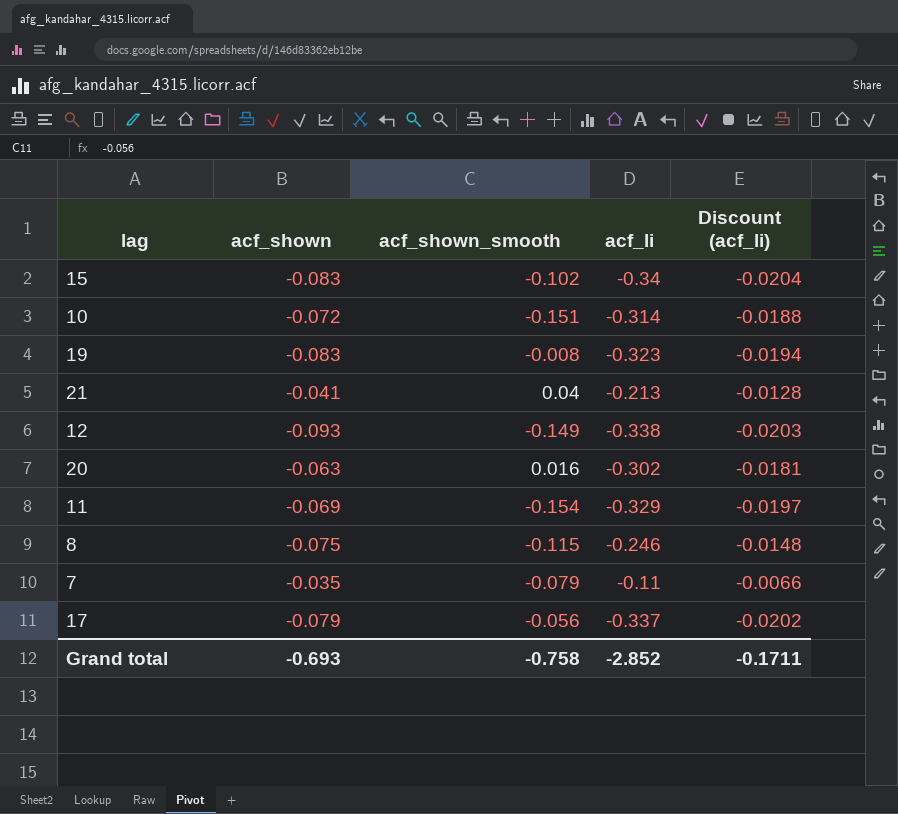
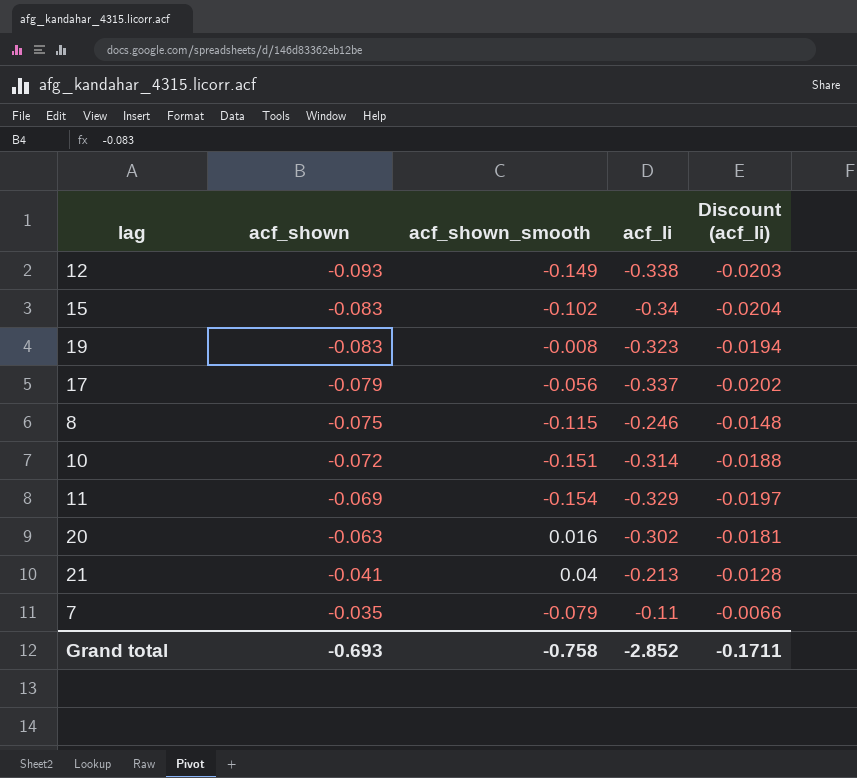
row order: none -> acf_shown ascending

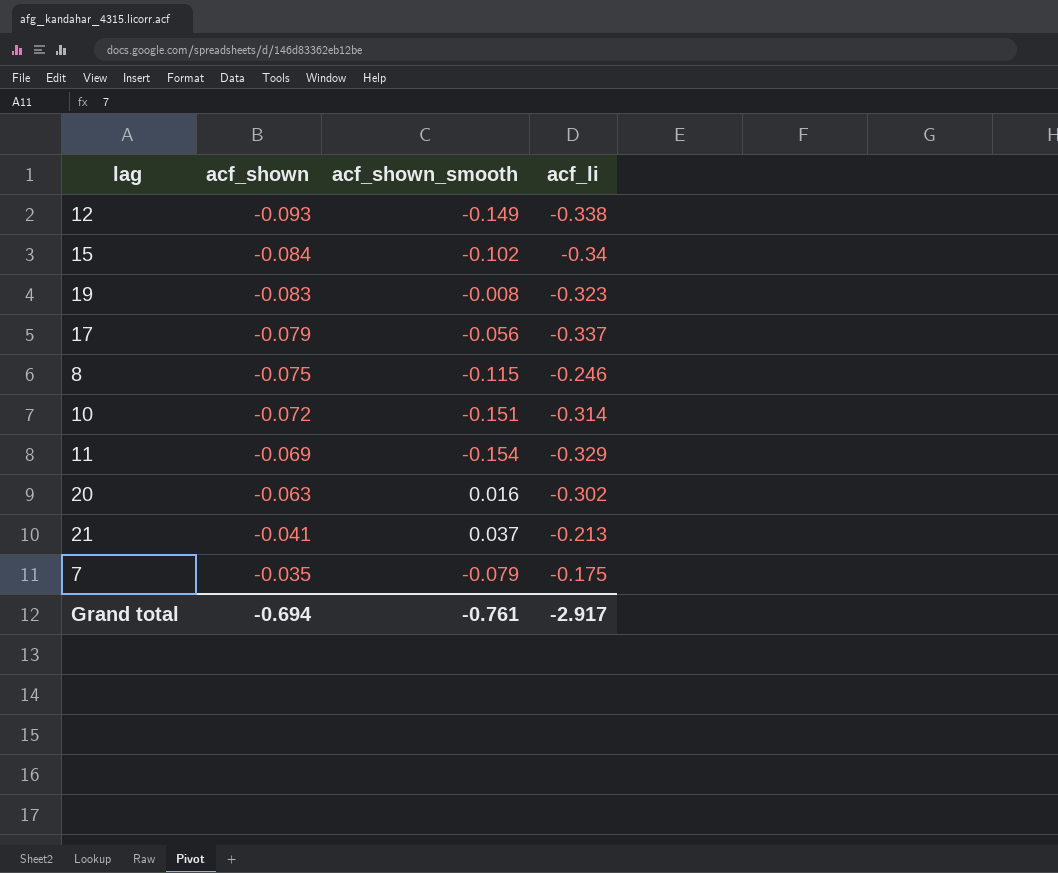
column Discount (acf_li) | formula: [acf_li] * 0.06 -> none
15 | acf_shown: -0.083 -> -0.084
21 | acf_shown_smooth: 0.04 -> 0.037
7 | acf_li: -0.11 -> -0.175
Grand total | acf_shown: -0.693 -> -0.694
Grand total | acf_shown_smooth: -0.758 -> -0.761
Grand total | acf_li: -2.852 -> -2.917

